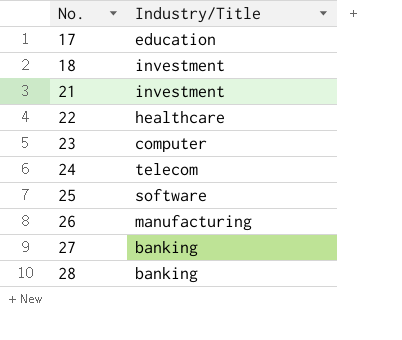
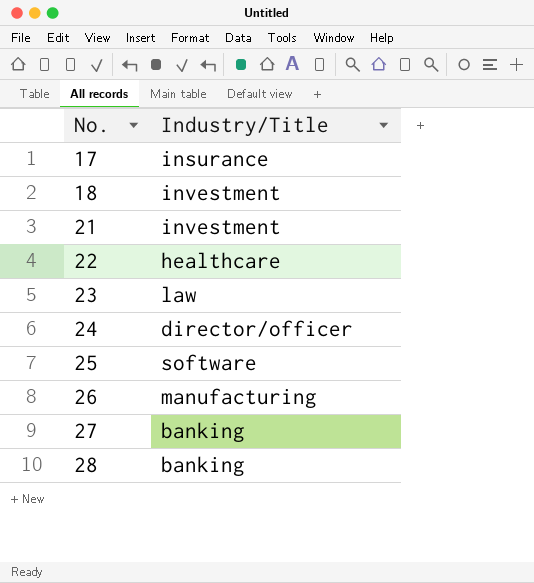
17 | Industry/Title: education -> insurance
23 | Industry/Title: computer -> law
24 | Industry/Title: telecom -> director/officer

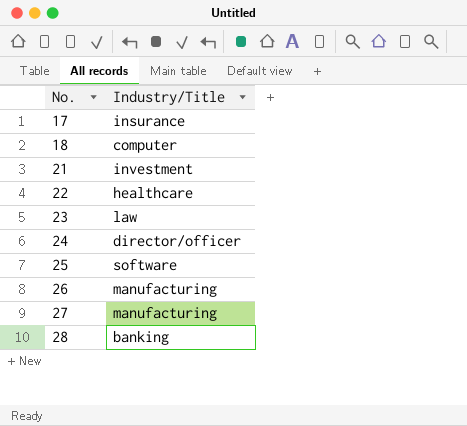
18 | Industry/Title: investment -> computer
27 | Industry/Title: banking -> manufacturing

